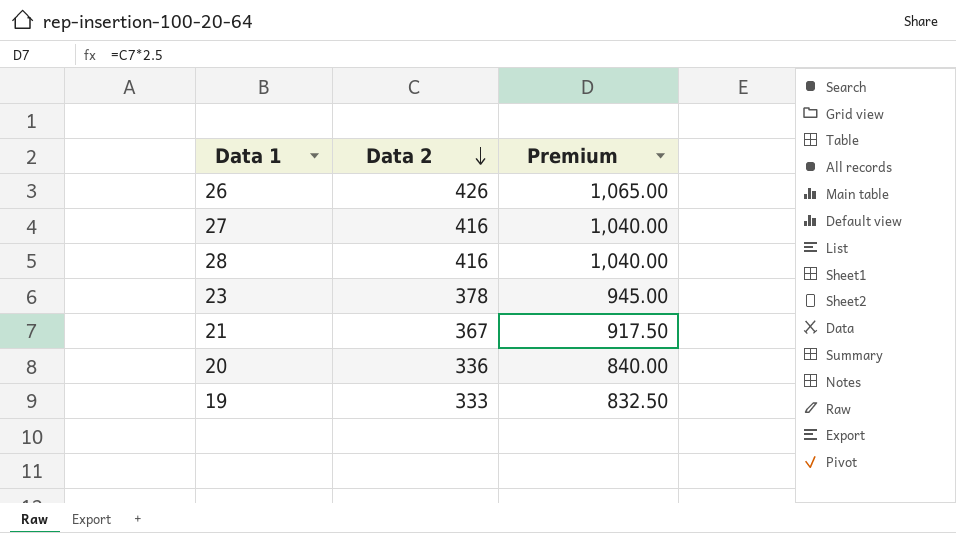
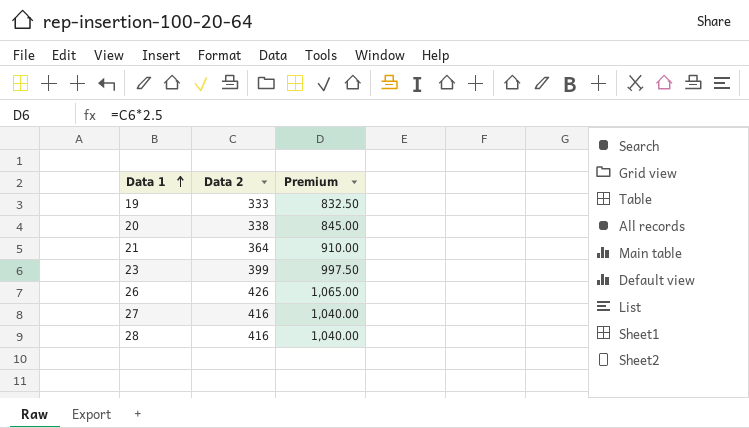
row order: Data 2 descending -> Data 1 ascending
20 | Data 2: 336 -> 338
20 | Premium: 840.00 -> 845.00
21 | Data 2: 367 -> 364
21 | Premium: 917.50 -> 910.00
23 | Data 2: 378 -> 399
23 | Premium: 945.00 -> 997.50

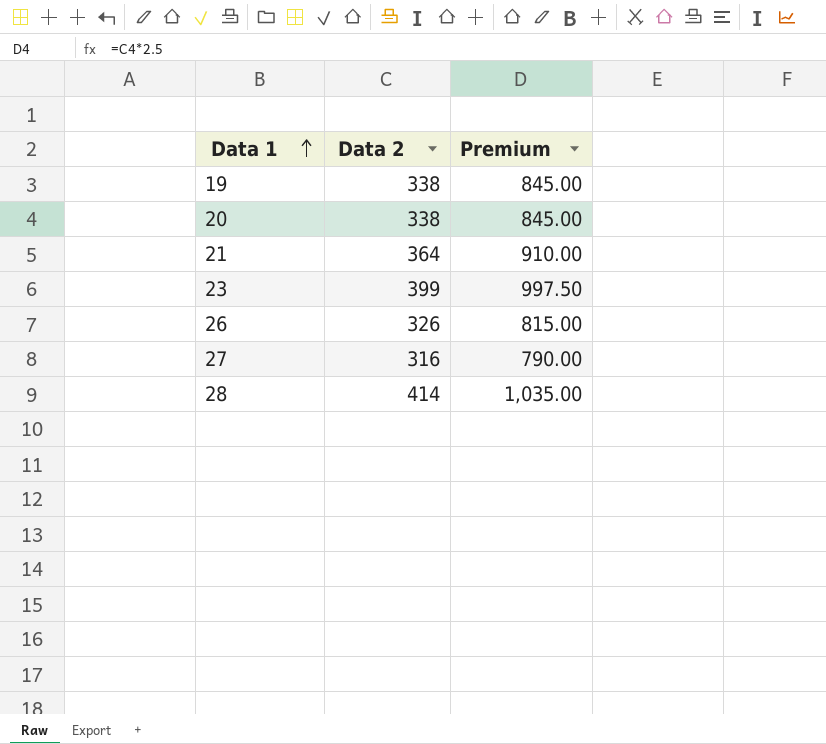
19 | Data 2: 333 -> 338
19 | Premium: 832.50 -> 845.00
26 | Data 2: 426 -> 326
26 | Premium: 1,065.00 -> 815.00
27 | Data 2: 416 -> 316
27 | Premium: 1,040.00 -> 790.00
28 | Data 2: 416 -> 414
28 | Premium: 1,040.00 -> 1,035.00

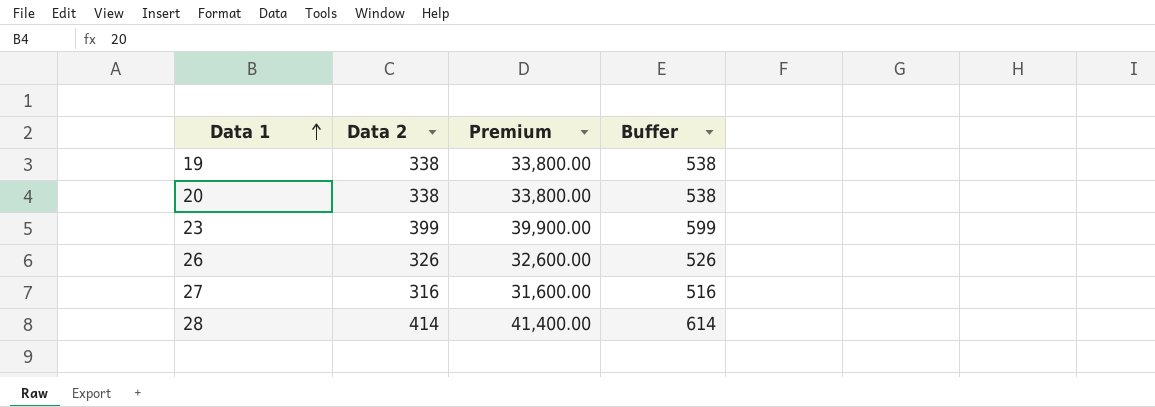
column Premium | formula: [Data 2] * 2.5 -> [Data 2] * 100
column Buffer | formula: none -> [Data 2] + 200
row 21: 364 | 910.00 -> none

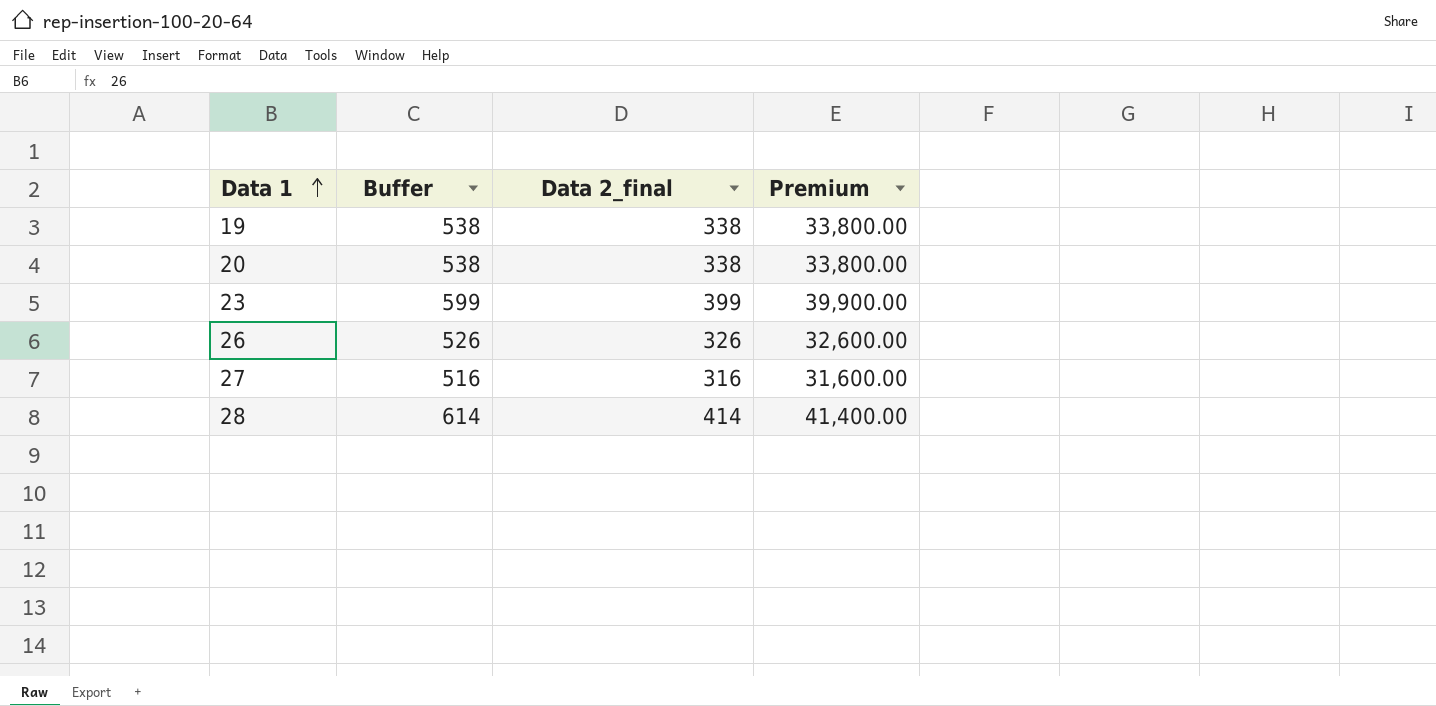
column Buffer | position: 4 -> 2
column name: Data 2 -> Data 2_final

